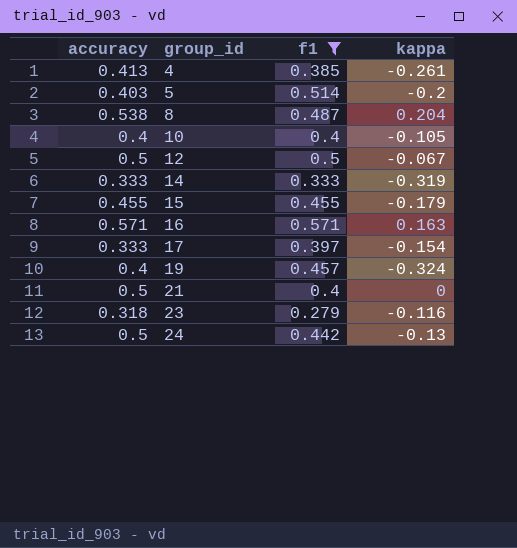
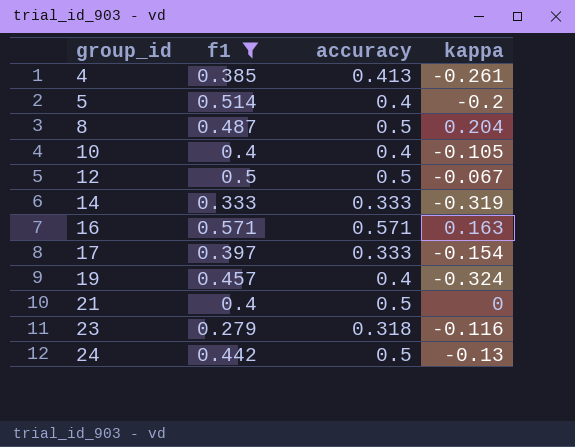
column accuracy | position: 1 -> 3
row 15: 0.455 | 0.455 | -0.179 -> none
5 | accuracy: 0.403 -> 0.4
8 | accuracy: 0.538 -> 0.5

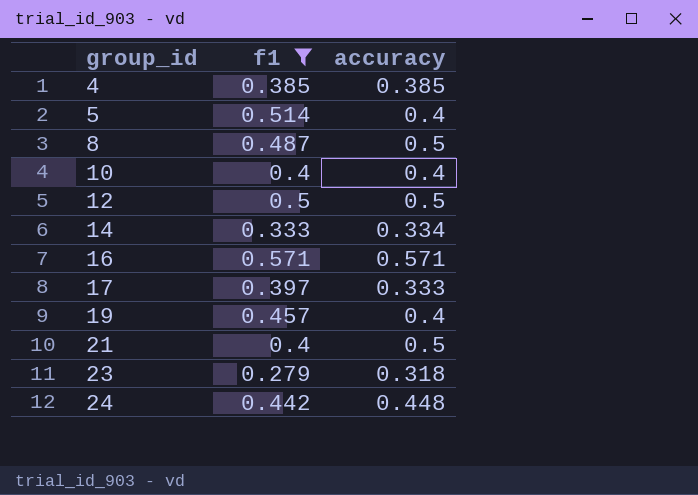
column kappa | position: 4 -> none
4 | accuracy: 0.413 -> 0.385
14 | accuracy: 0.333 -> 0.334
24 | accuracy: 0.5 -> 0.448

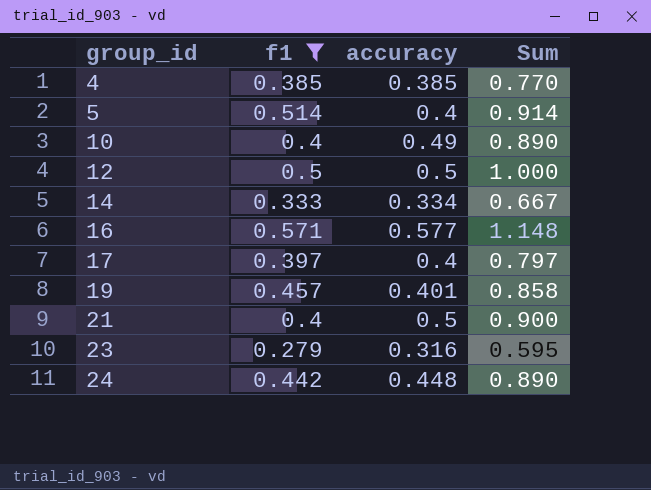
column Sum | formula: none -> [f1] + [accuracy]
row 8: 0.487 | 0.5 -> none
10 | accuracy: 0.4 -> 0.49
16 | accuracy: 0.571 -> 0.577
17 | accuracy: 0.333 -> 0.4
19 | accuracy: 0.4 -> 0.401
23 | accuracy: 0.318 -> 0.316

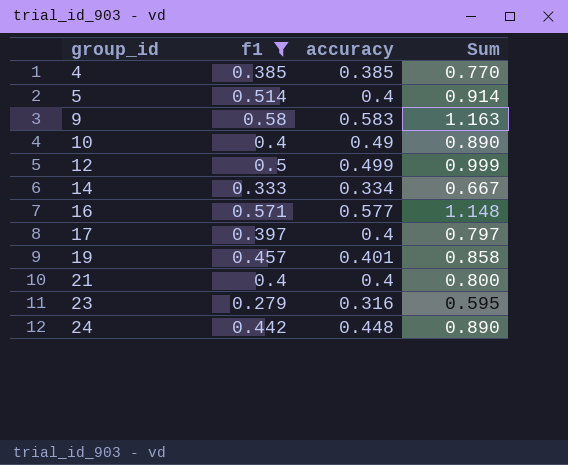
row 9: none -> 0.58 | 0.583 | 1.163
12 | accuracy: 0.5 -> 0.499
12 | Sum: 1.000 -> 0.999
21 | accuracy: 0.5 -> 0.4
21 | Sum: 0.900 -> 0.800

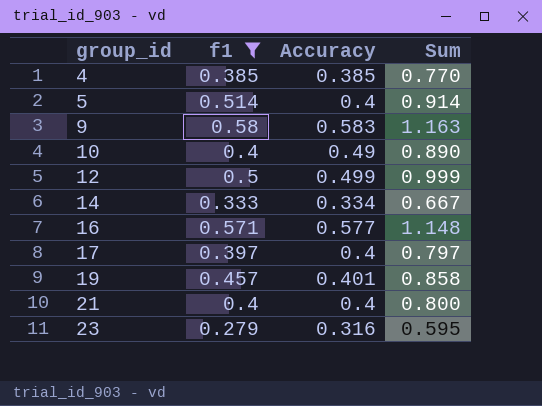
column name: accuracy -> Accuracy
row 24: 0.442 | 0.448 | 0.890 -> none

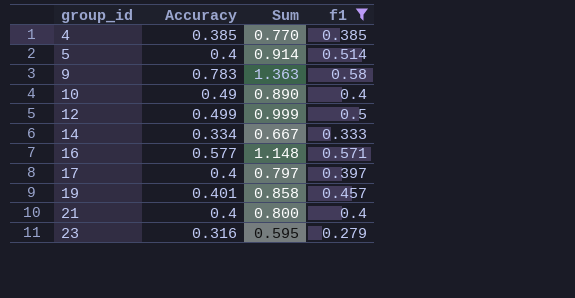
column f1 | position: 2 -> 4
9 | Accuracy: 0.583 -> 0.783
9 | Sum: 1.163 -> 1.363

